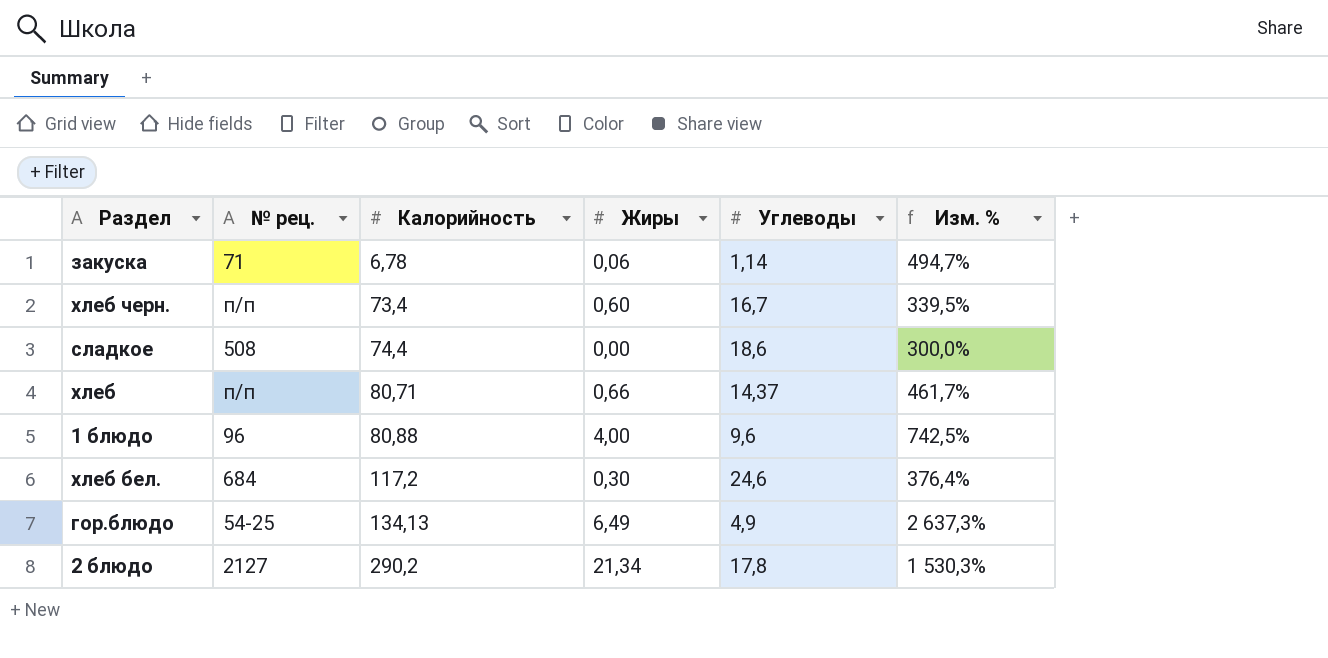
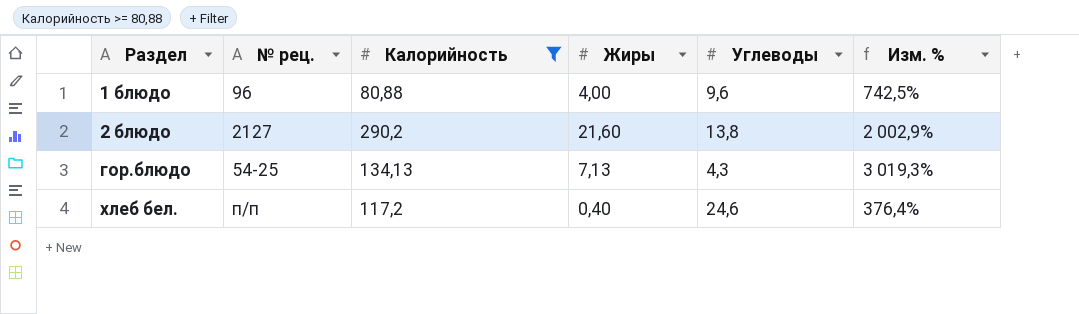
filter: none -> Калорийность >= 80,88
row order: Калорийность ascending -> Раздел ascending
2 блюдо | Жиры: 21,34 -> 21,60
2 блюдо | Углеводы: 17,8 -> 13,8
2 блюдо | Изм. %: 1 530,3% -> 2 002,9%
гор.блюдо | Жиры: 6,49 -> 7,13
гор.блюдо | Углеводы: 4,9 -> 4,3
гор.блюдо | Изм. %: 2 637,3% -> 3 019,3%
хлеб бел. | № рец.: 684 -> п/п
хлеб бел. | Жиры: 0,30 -> 0,40

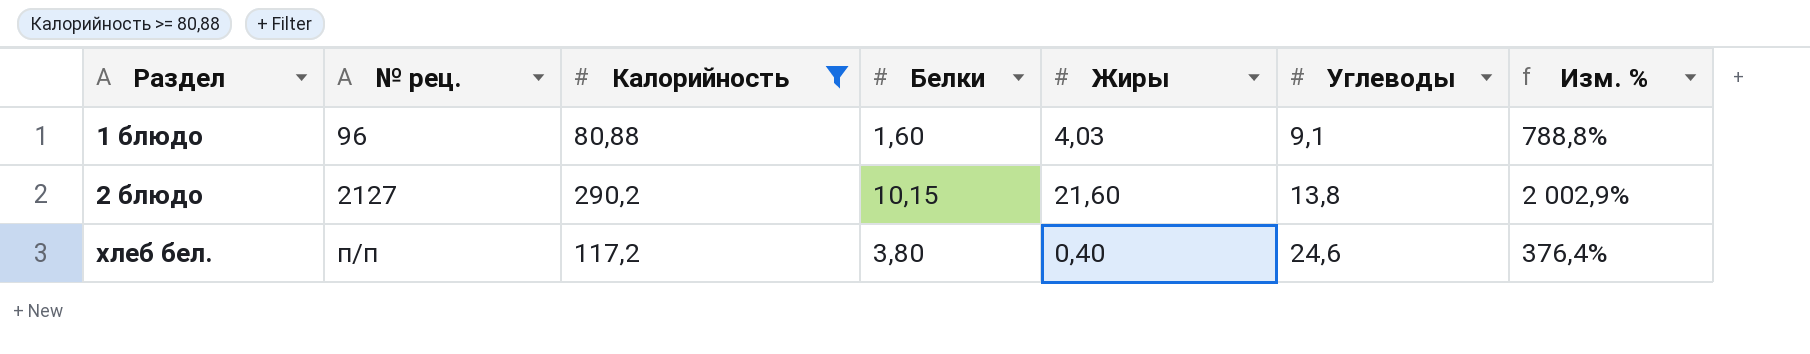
column Белки | position: none -> 4
row гор.блюдо: 54-25 | 134,13 | 7,13 | 4,3 | 3 019,3% -> none
1 блюдо | Жиры: 4,00 -> 4,03
1 блюдо | Углеводы: 9,6 -> 9,1
1 блюдо | Изм. %: 742,5% -> 788,8%

